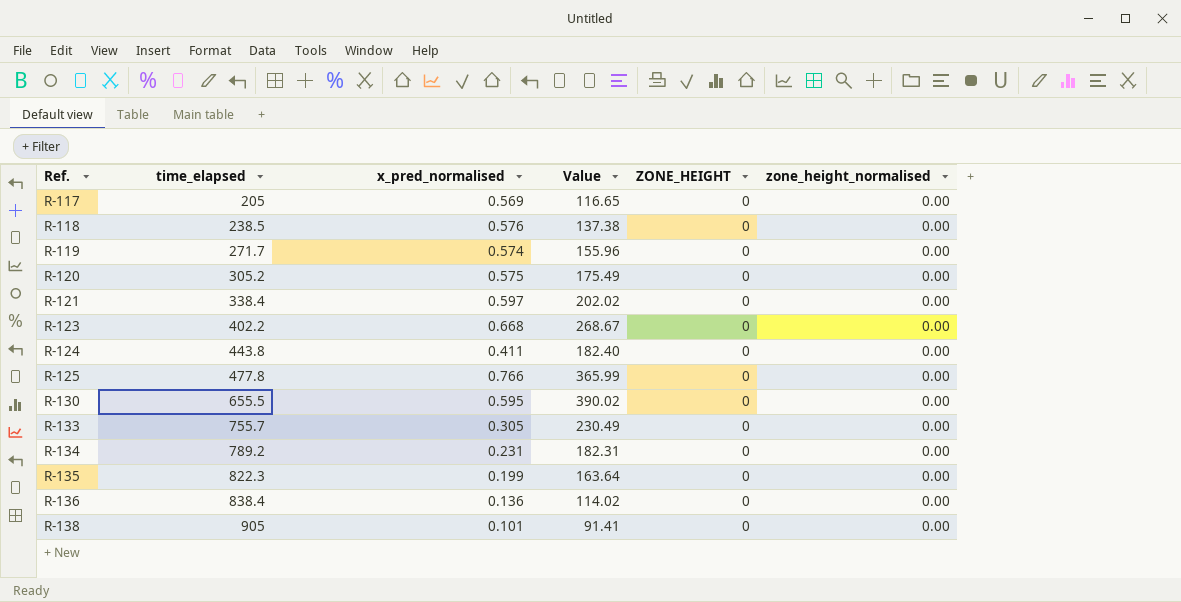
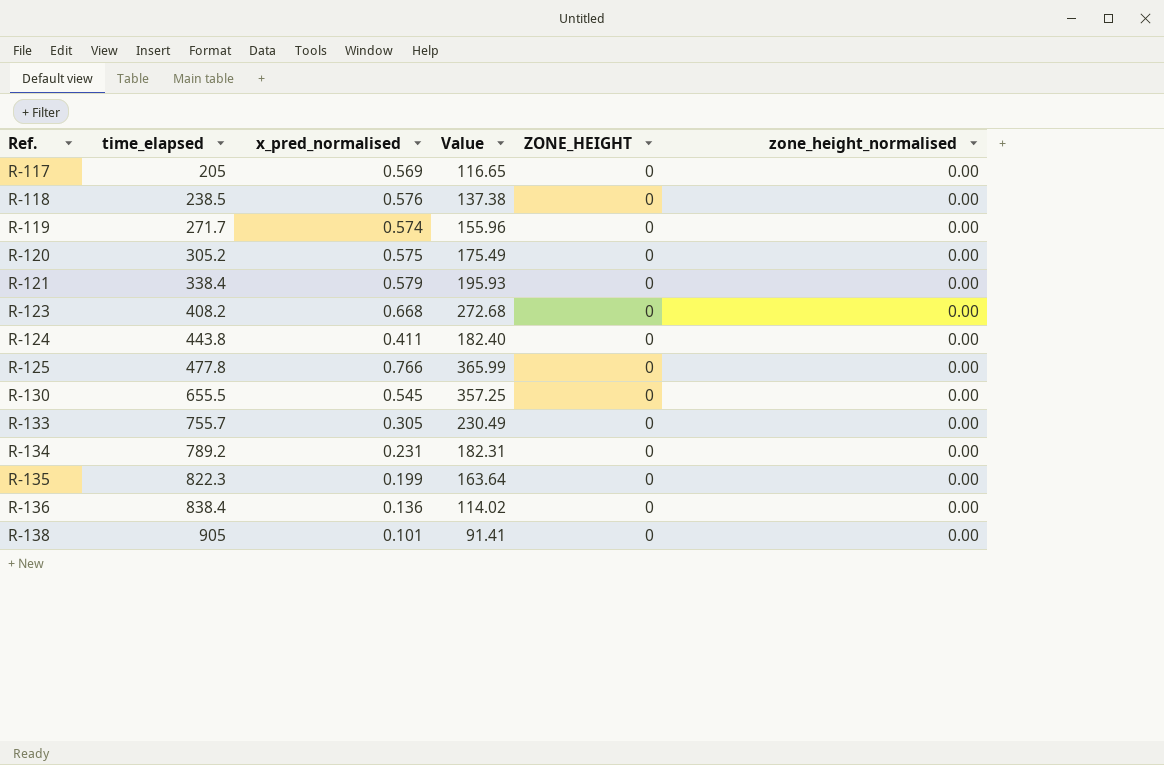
R-121 | x_pred_normalised: 0.597 -> 0.579
R-121 | Value: 202.02 -> 195.93
R-123 | time_elapsed: 402.2 -> 408.2
R-123 | Value: 268.67 -> 272.68
R-130 | x_pred_normalised: 0.595 -> 0.545
R-130 | Value: 390.02 -> 357.25

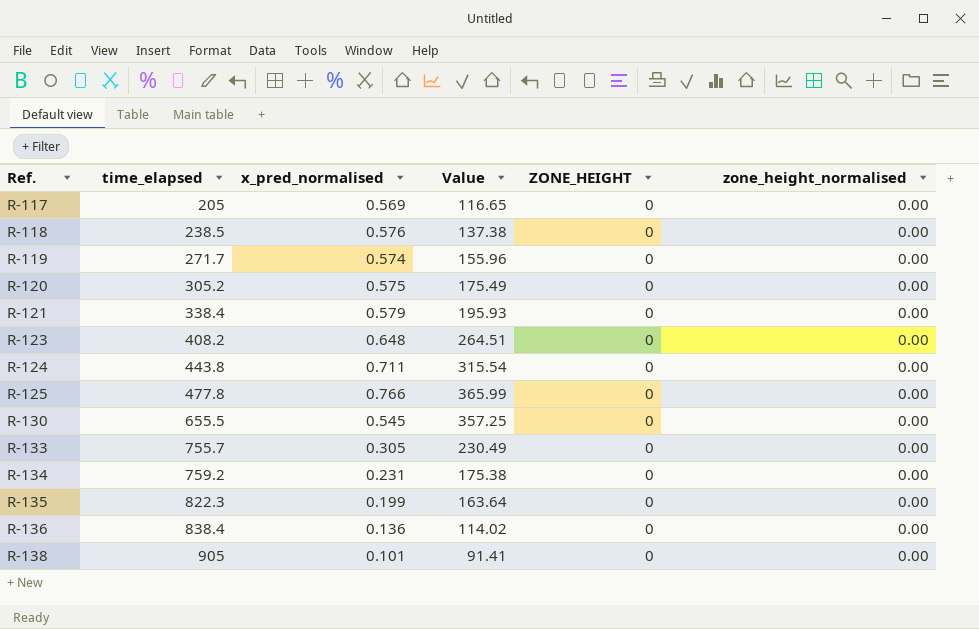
R-123 | x_pred_normalised: 0.668 -> 0.648
R-123 | Value: 272.68 -> 264.51
R-124 | x_pred_normalised: 0.411 -> 0.711
R-124 | Value: 182.40 -> 315.54
R-134 | time_elapsed: 789.2 -> 759.2
R-134 | Value: 182.31 -> 175.38

